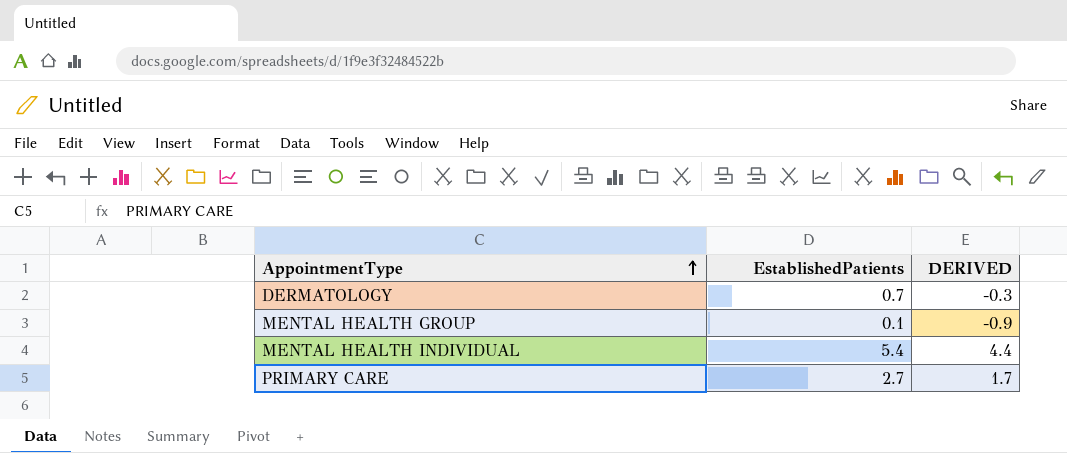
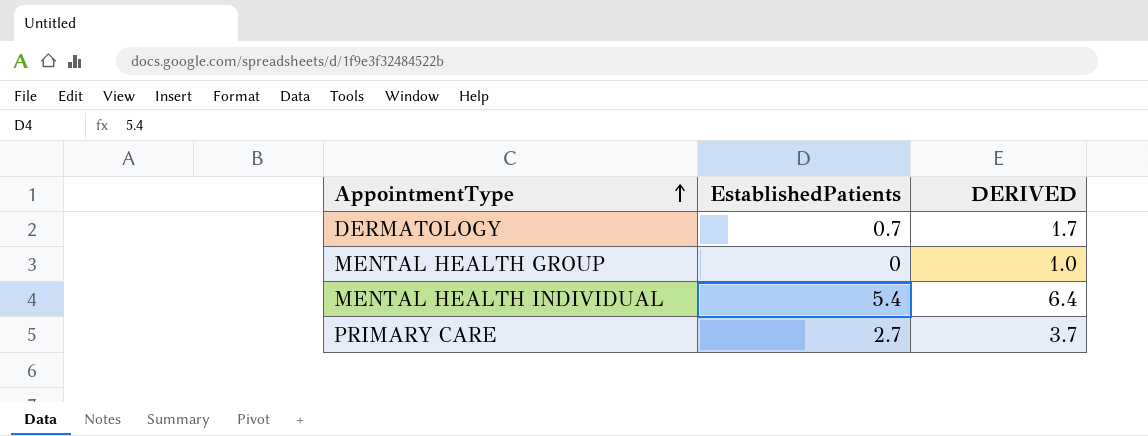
column DERIVED | formula: [EstablishedPatients] - 1 -> [EstablishedPatients] + 1
MENTAL HEALTH GROUP | EstablishedPatients: 0.1 -> 0

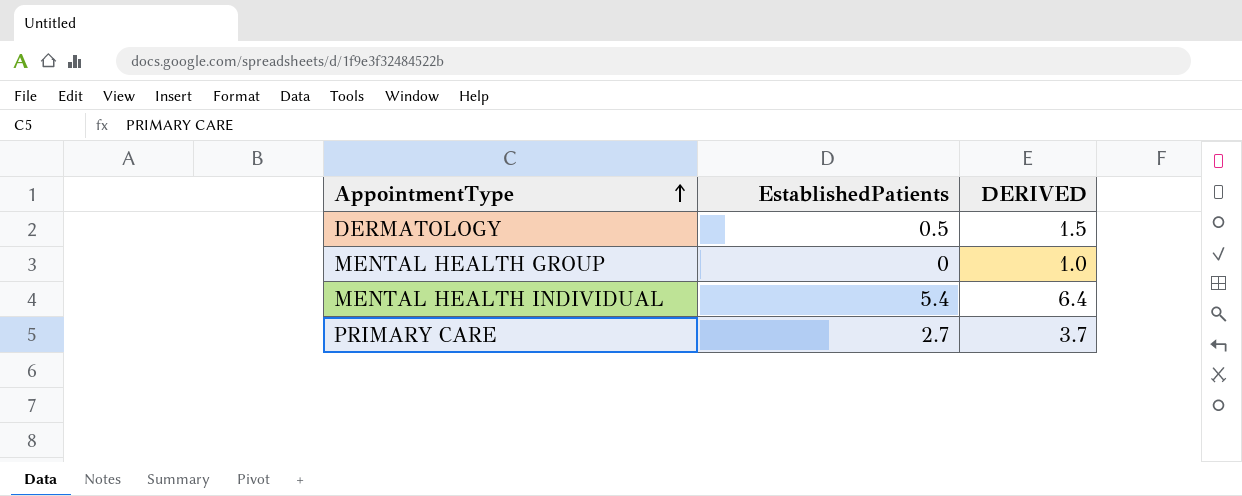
DERMATOLOGY | EstablishedPatients: 0.7 -> 0.5
DERMATOLOGY | DERIVED: 1.7 -> 1.5

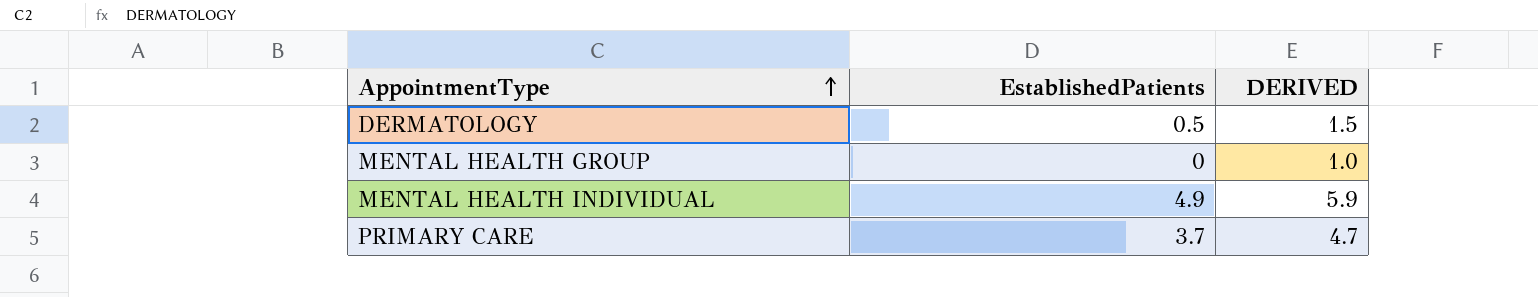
MENTAL HEALTH INDIVIDUAL | EstablishedPatients: 5.4 -> 4.9
MENTAL HEALTH INDIVIDUAL | DERIVED: 6.4 -> 5.9
PRIMARY CARE | EstablishedPatients: 2.7 -> 3.7
PRIMARY CARE | DERIVED: 3.7 -> 4.7

